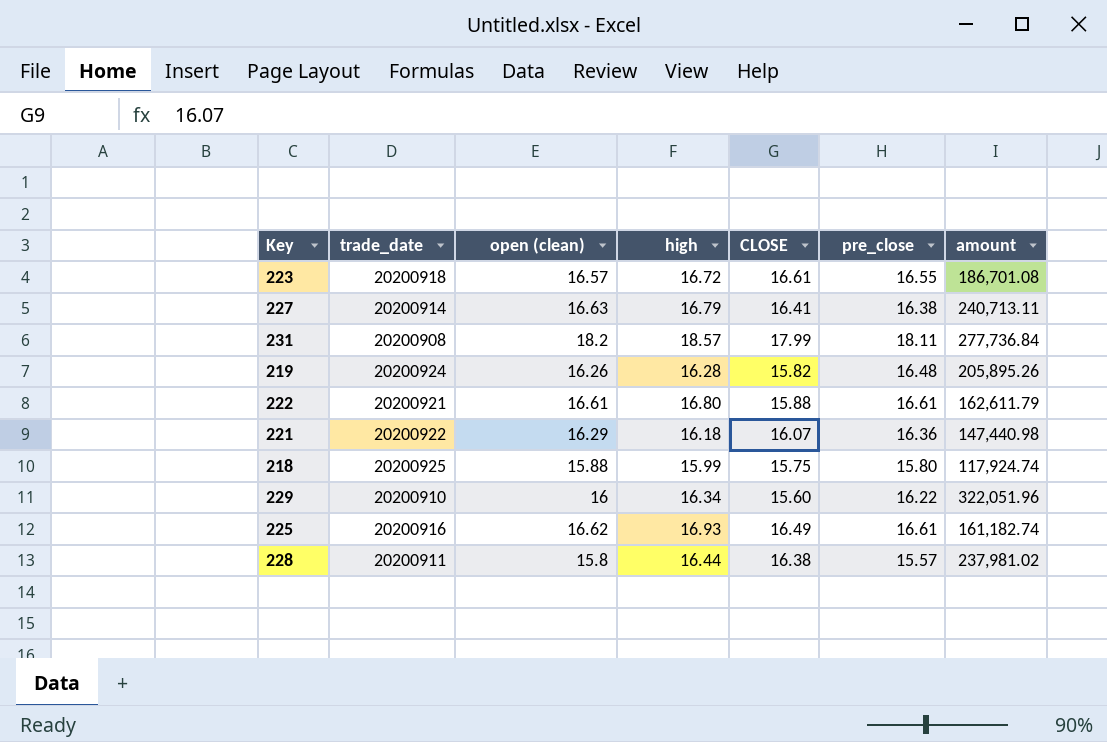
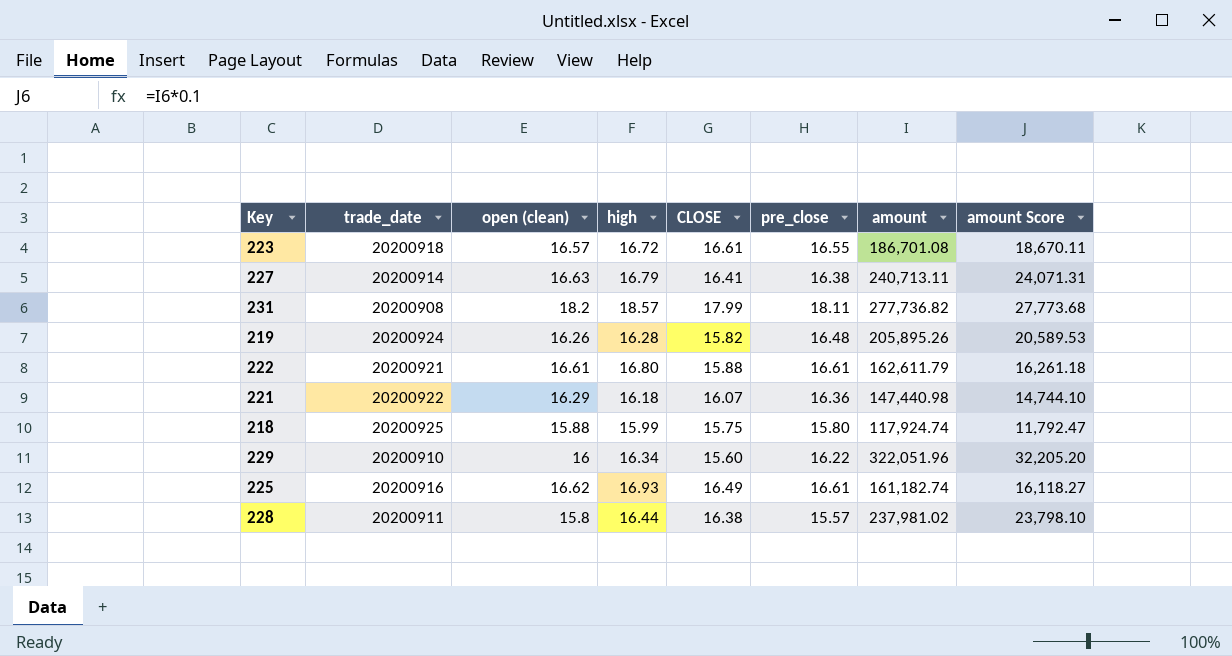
column amount Score | formula: none -> [amount] * 0.1
231 | amount: 277,736.84 -> 277,736.82

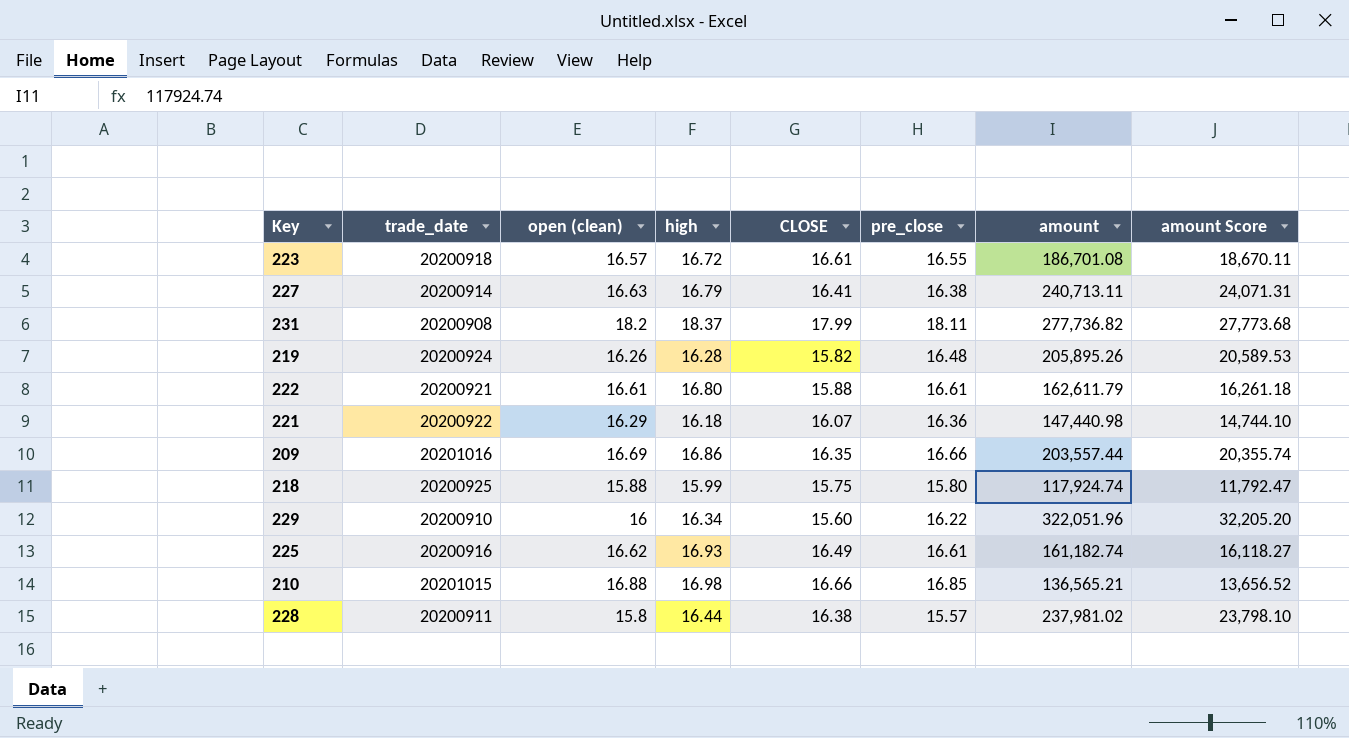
231 | high: 18.57 -> 18.37
row 209: none -> 20201016 | 16.69 | 16.86 | 16.35 | 16.66 | 203,557.44 | 20,355.74
row 210: none -> 20201015 | 16.88 | 16.98 | 16.66 | 16.85 | 136,565.21 | 13,656.52

